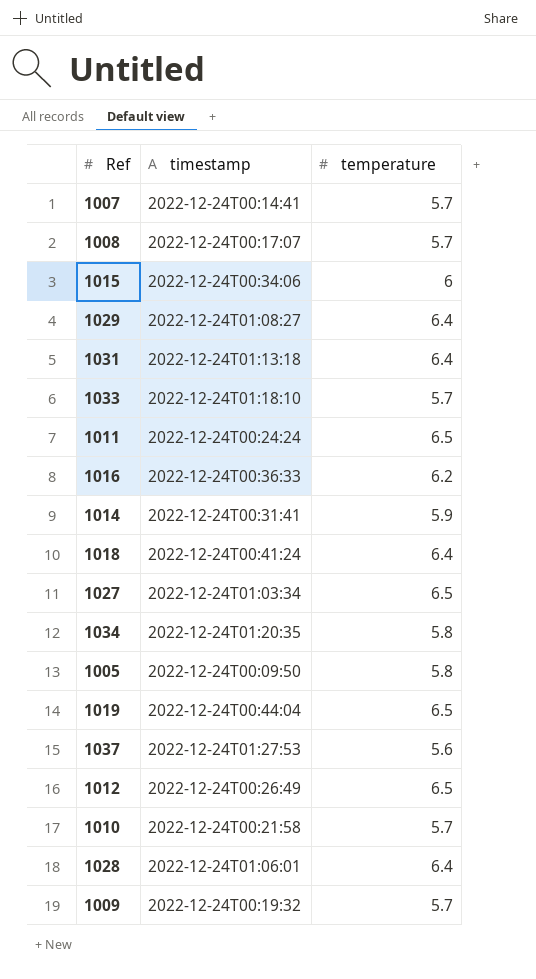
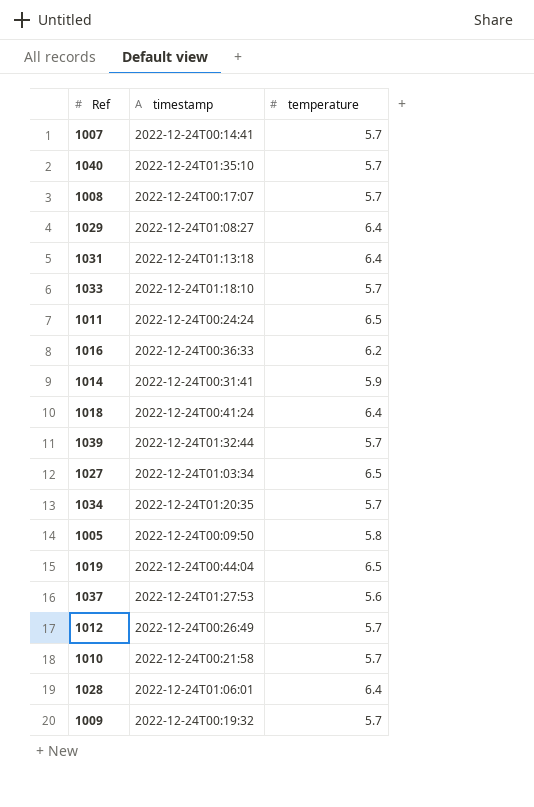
row 1015: 2022-12-24T00:34:06 | 6 -> none
row 1040: none -> 2022-12-24T01:35:10 | 5.7
row 1039: none -> 2022-12-24T01:32:44 | 5.7
1034 | temperature: 5.8 -> 5.7
1012 | temperature: 6.5 -> 5.7

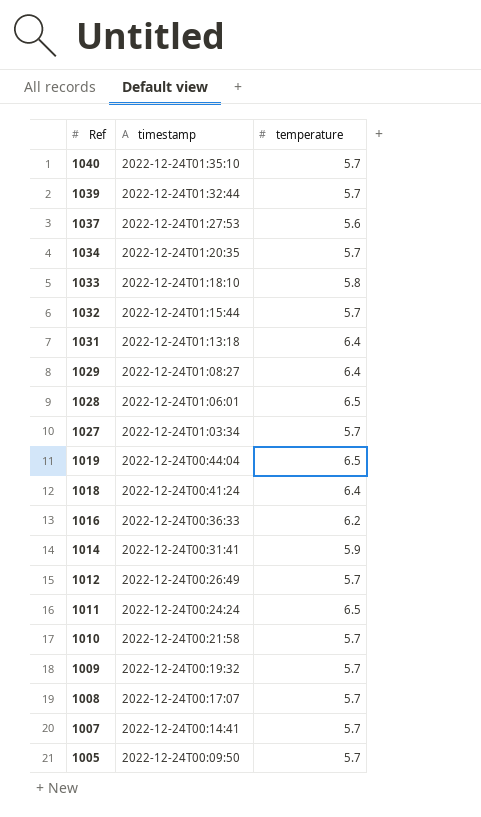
row order: none -> Ref descending
1033 | temperature: 5.7 -> 5.8
row 1032: none -> 2022-12-24T01:15:44 | 5.7
1028 | temperature: 6.4 -> 6.5
1027 | temperature: 6.5 -> 5.7
1005 | temperature: 5.8 -> 5.7

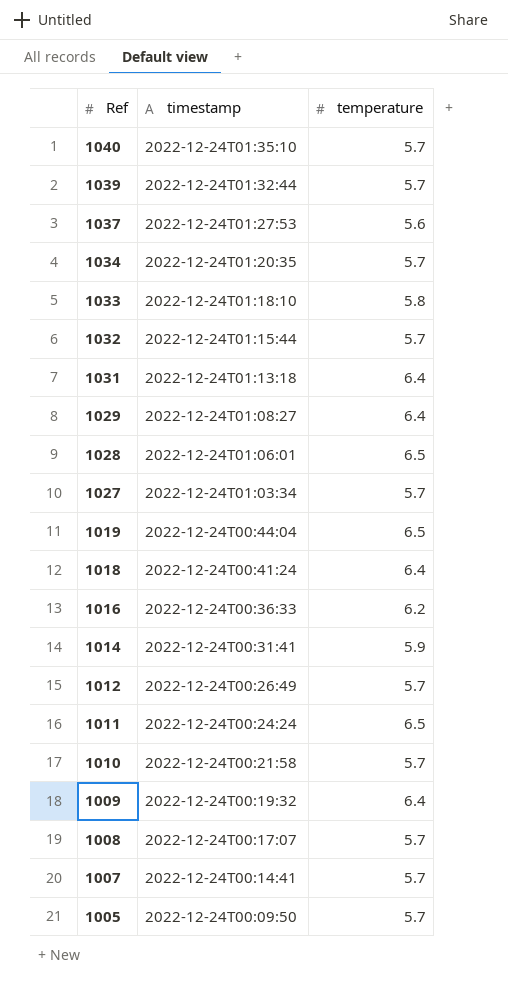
1009 | temperature: 5.7 -> 6.4

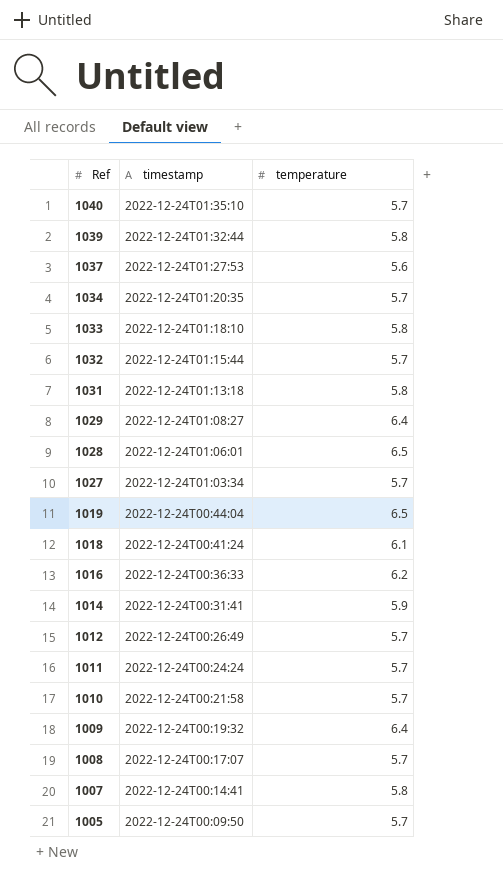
1039 | temperature: 5.7 -> 5.8
1031 | temperature: 6.4 -> 5.8
1018 | temperature: 6.4 -> 6.1
1011 | temperature: 6.5 -> 5.7
1007 | temperature: 5.7 -> 5.8

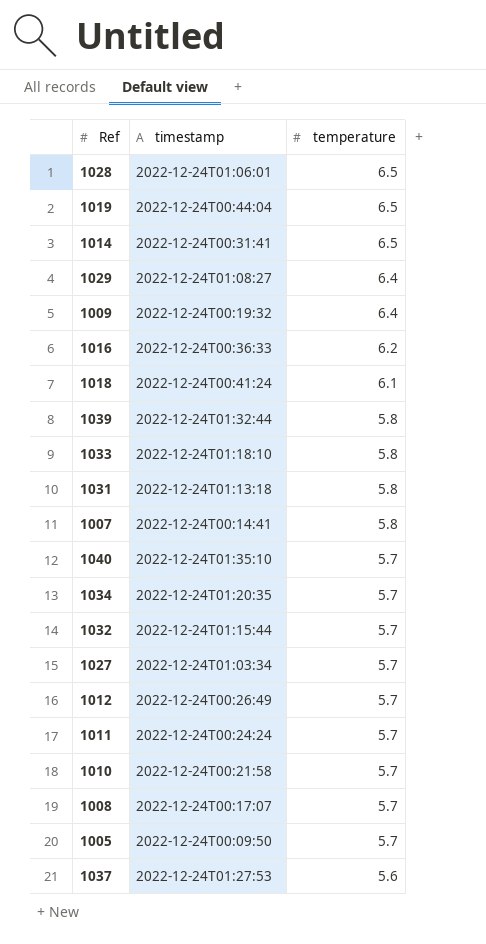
row order: Ref descending -> temperature descending
1014 | temperature: 5.9 -> 6.5

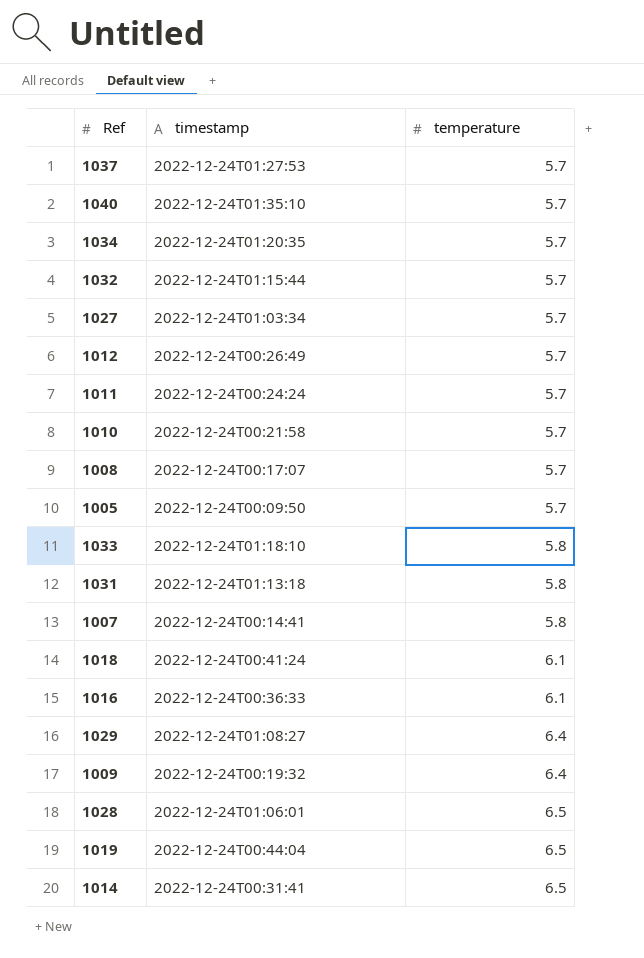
row order: temperature descending -> temperature ascending
row 1039: 2022-12-24T01:32:44 | 5.8 -> none
1037 | temperature: 5.6 -> 5.7
1016 | temperature: 6.2 -> 6.1

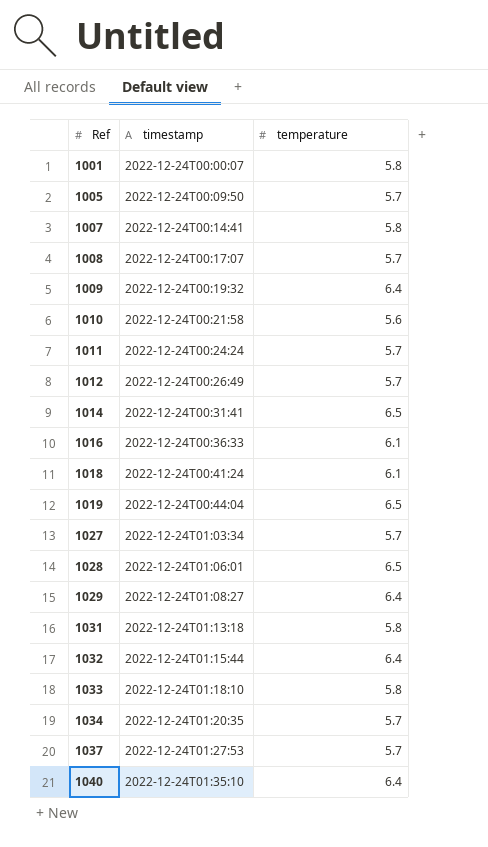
row order: temperature ascending -> Ref ascending
row 1001: none -> 2022-12-24T00:00:07 | 5.8
1010 | temperature: 5.7 -> 5.6
1032 | temperature: 5.7 -> 6.4
1040 | temperature: 5.7 -> 6.4

